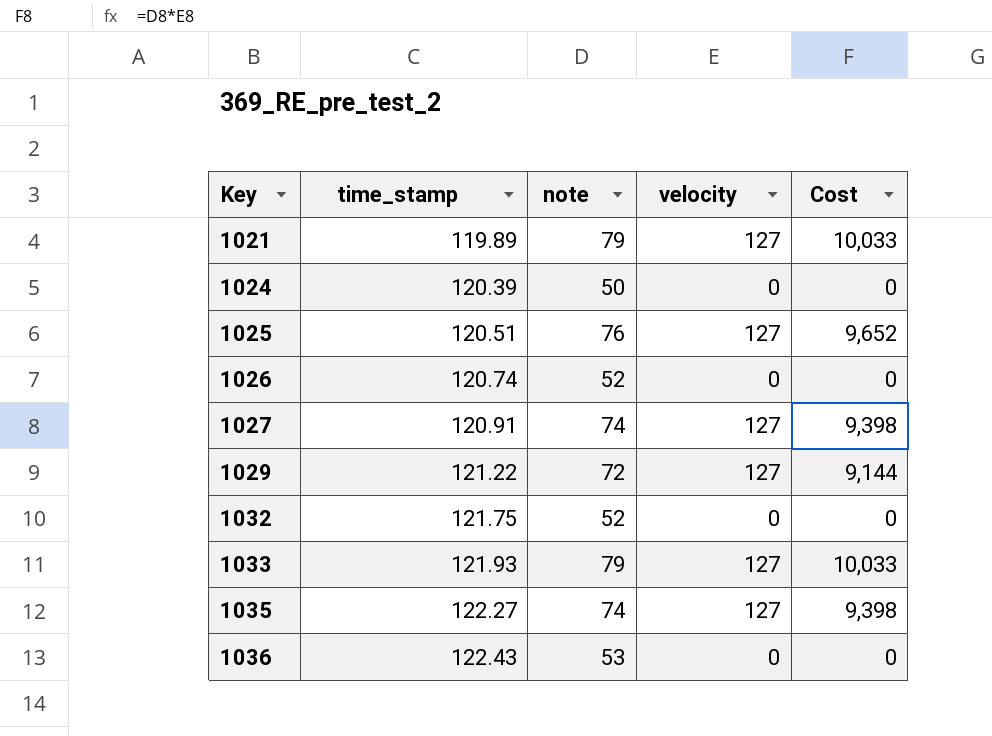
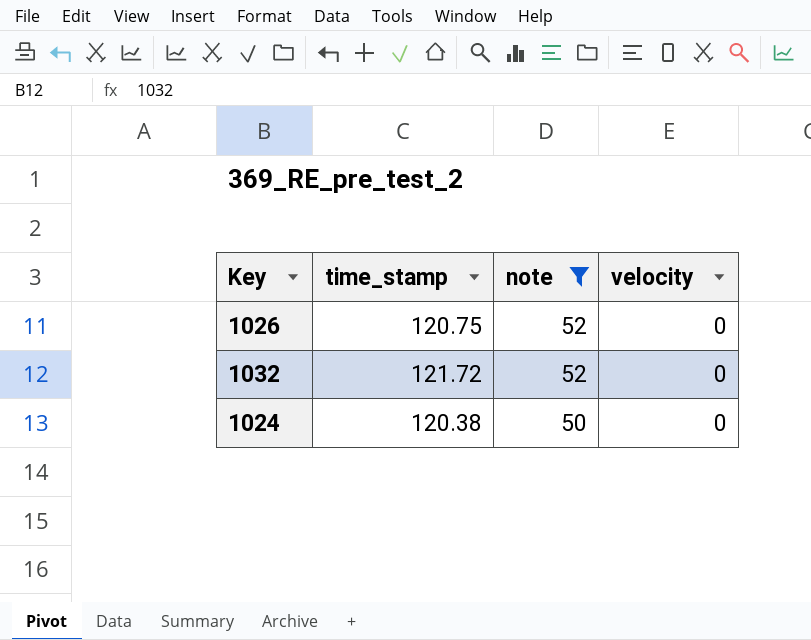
filter: none -> note <= 52
row order: Key ascending -> note descending
column Cost | formula: [note] * [velocity] -> none
1026 | time_stamp: 120.74 -> 120.75
1032 | time_stamp: 121.75 -> 121.72
1024 | time_stamp: 120.39 -> 120.38

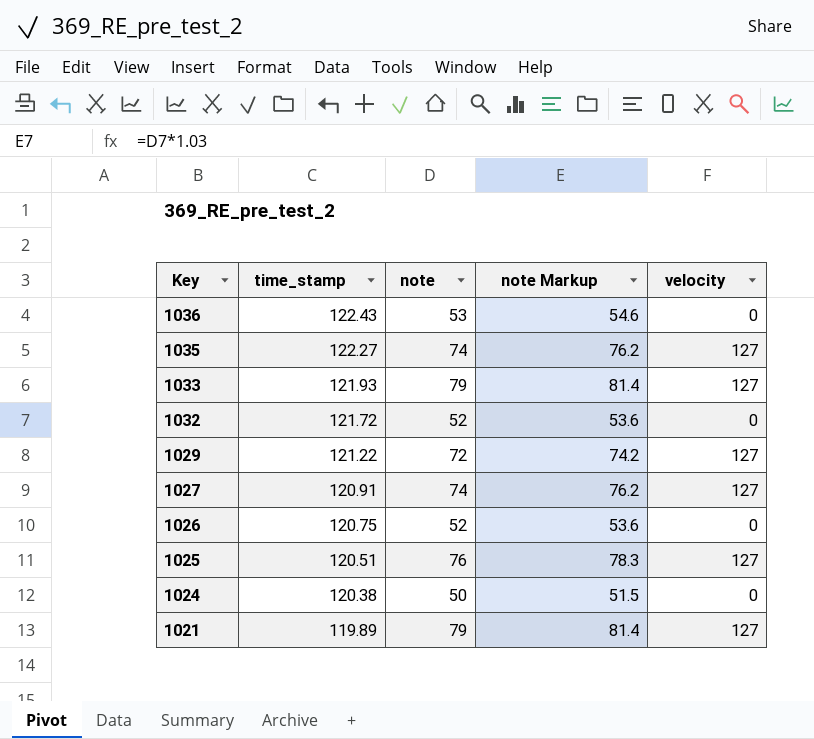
filter: note <= 52 -> none
row order: note descending -> Key descending
column note Markup | formula: none -> [note] * 1.03

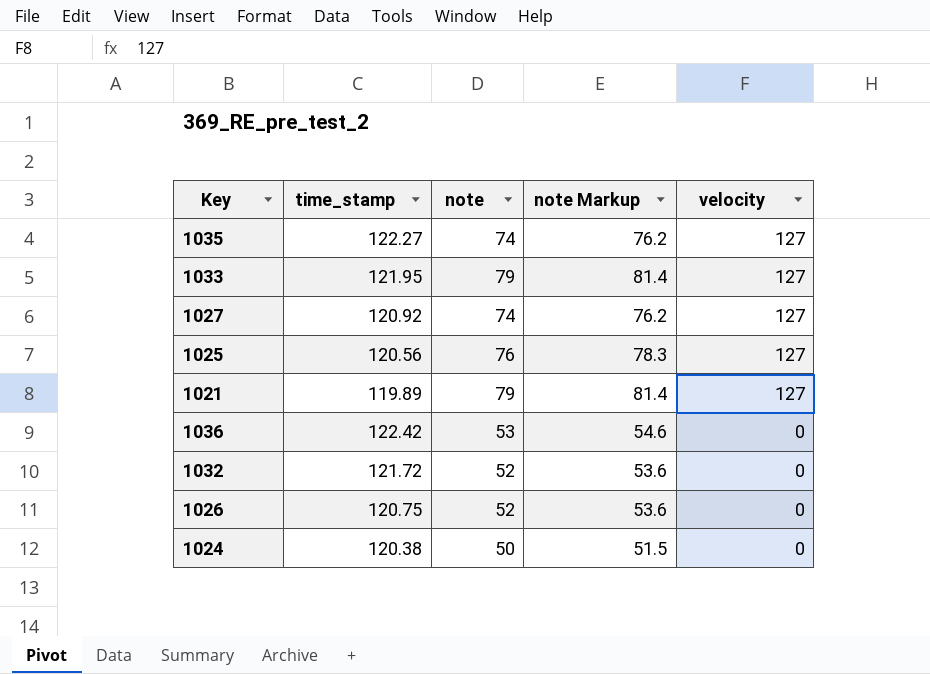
row order: Key descending -> velocity descending
row 1029: 121.22 | 72 | 74.2 | 127 -> none
1033 | time_stamp: 121.93 -> 121.95
1027 | time_stamp: 120.91 -> 120.92
1025 | time_stamp: 120.51 -> 120.56
1036 | time_stamp: 122.43 -> 122.42

